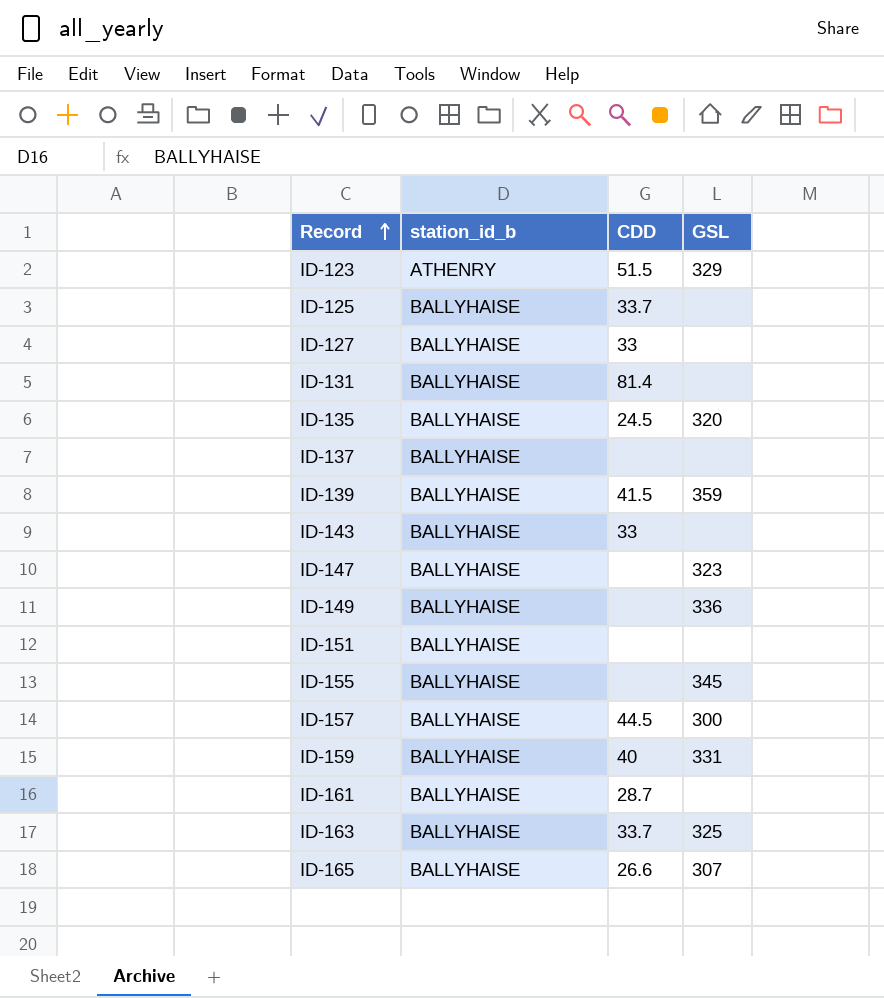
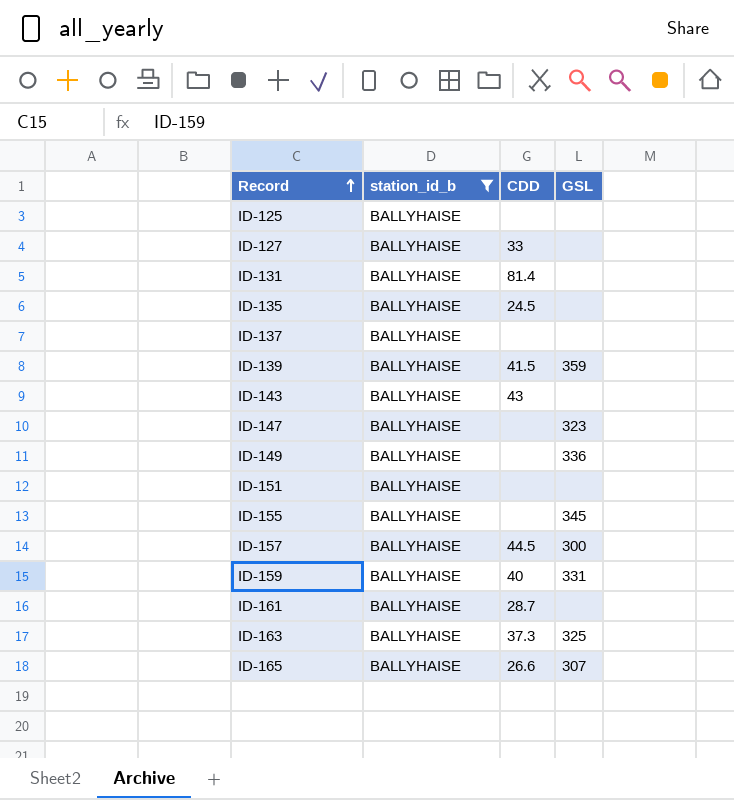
filter: none -> station_id_b = BALLYHAISE
ID-125 | CDD: 33.7 -> none
ID-135 | GSL: 320 -> none
ID-143 | CDD: 33 -> 43
ID-163 | CDD: 33.7 -> 37.3

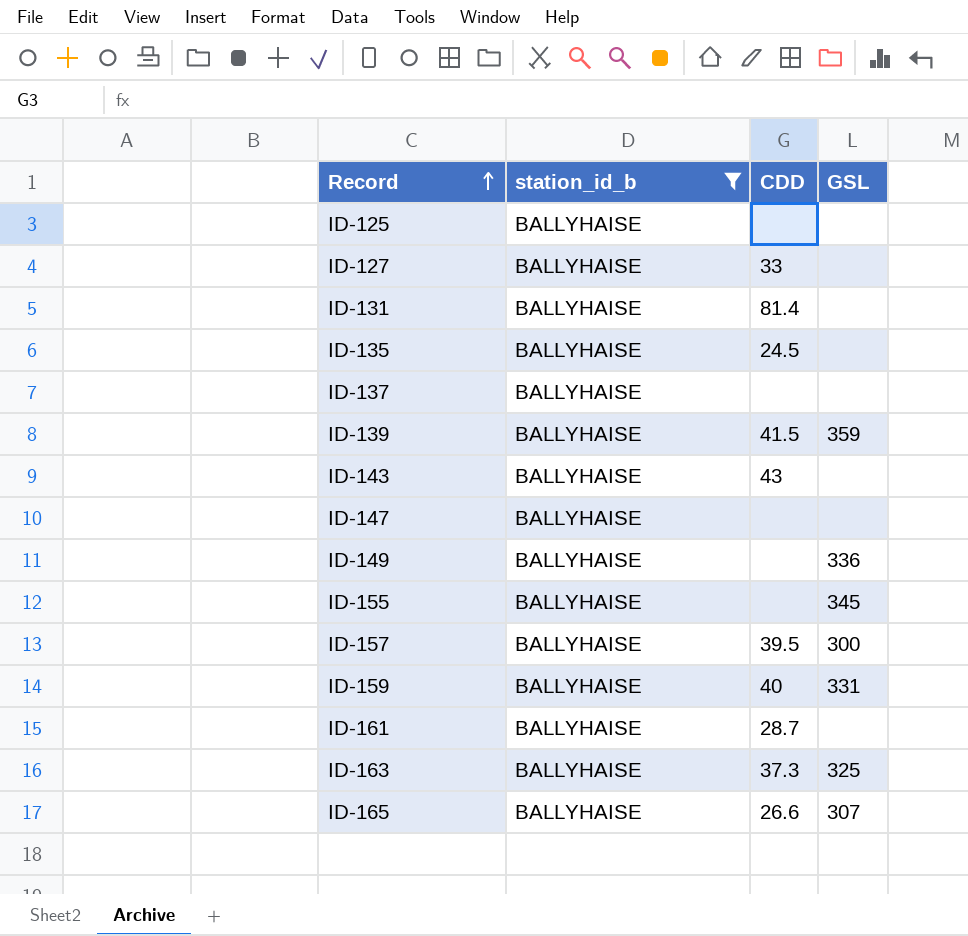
row ID-151: BALLYHAISE | none | none -> none
ID-147 | GSL: 323 -> none
ID-157 | CDD: 44.5 -> 39.5

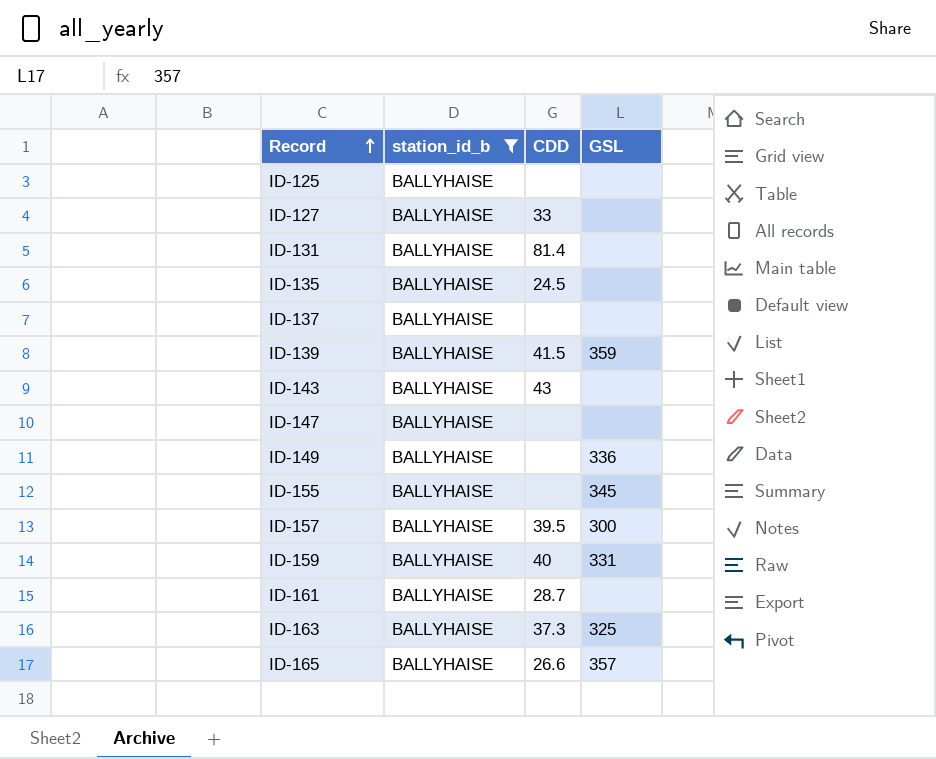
ID-165 | GSL: 307 -> 357

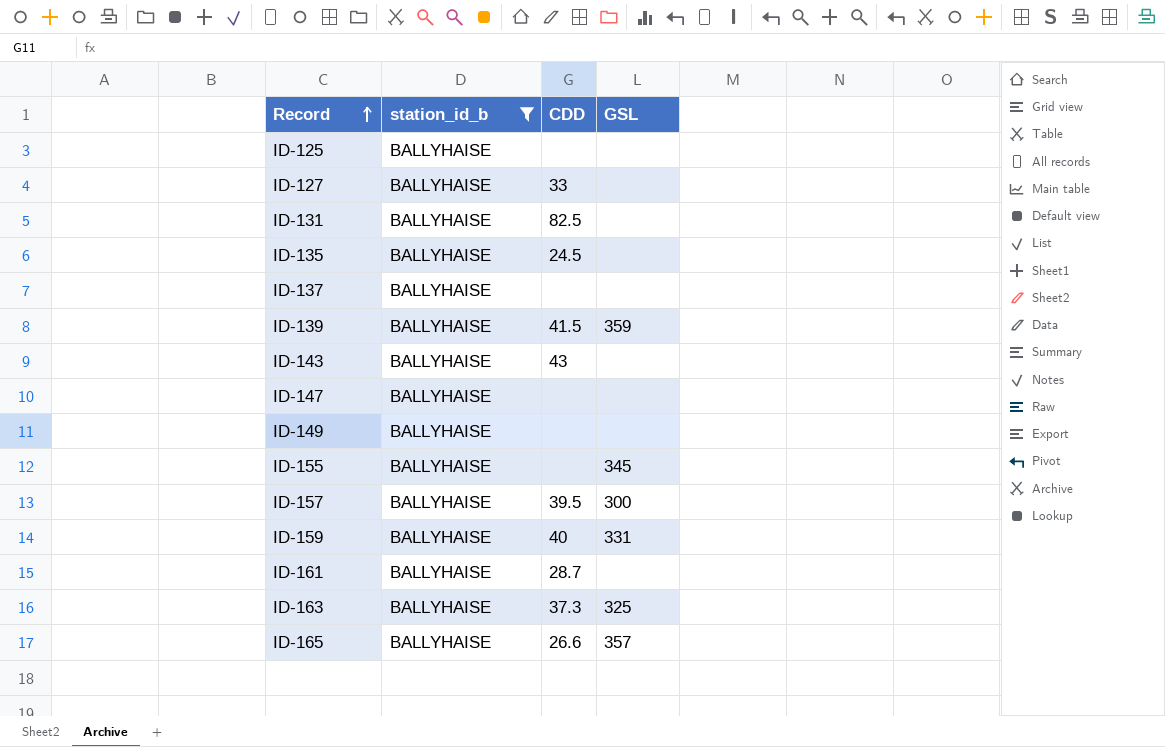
ID-131 | CDD: 81.4 -> 82.5
ID-149 | GSL: 336 -> none

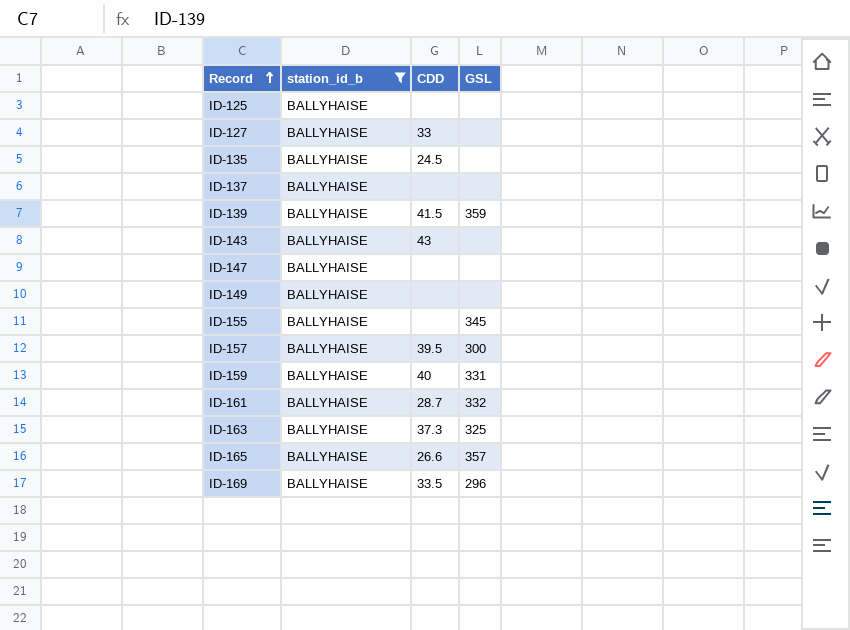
row ID-131: BALLYHAISE | 82.5 | none -> none
ID-161 | GSL: none -> 332
row ID-169: none -> BALLYHAISE | 33.5 | 296

